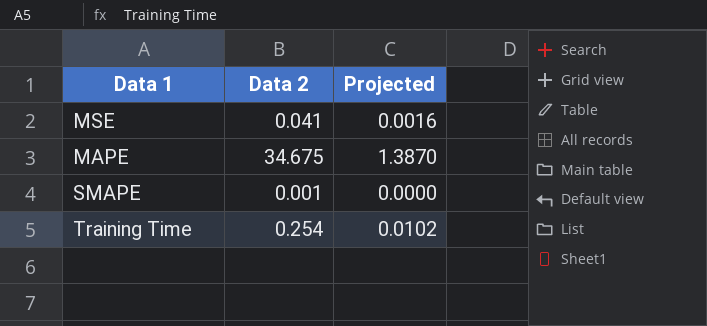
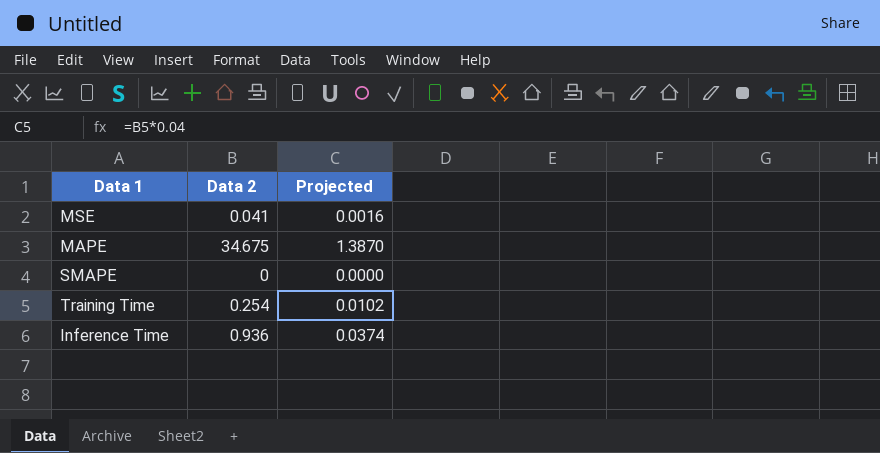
SMAPE | Data 2: 0.001 -> 0
row Inference Time: none -> 0.936 | 0.0374

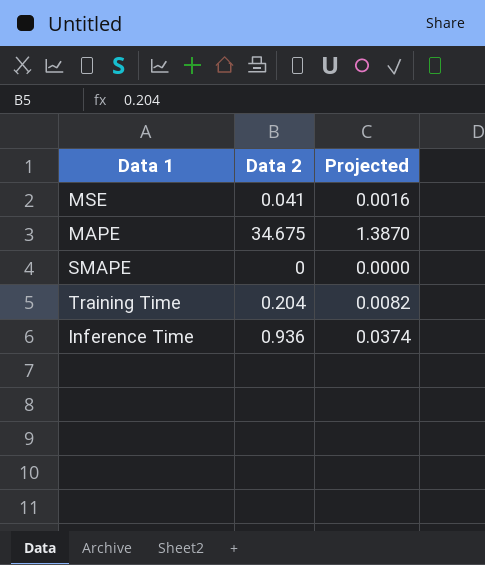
Training Time | Data 2: 0.254 -> 0.204
Training Time | Projected: 0.0102 -> 0.0082

